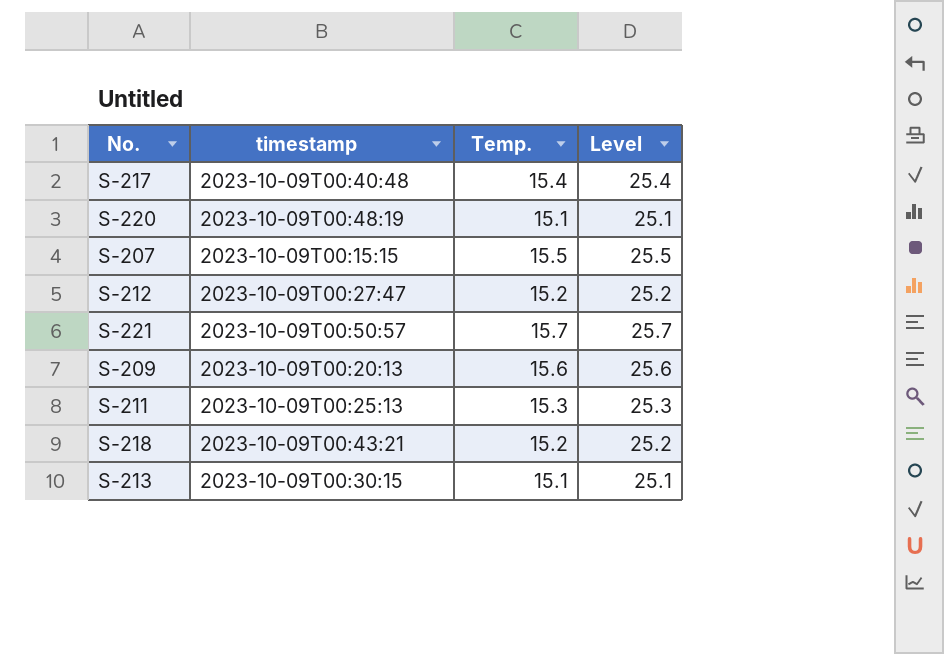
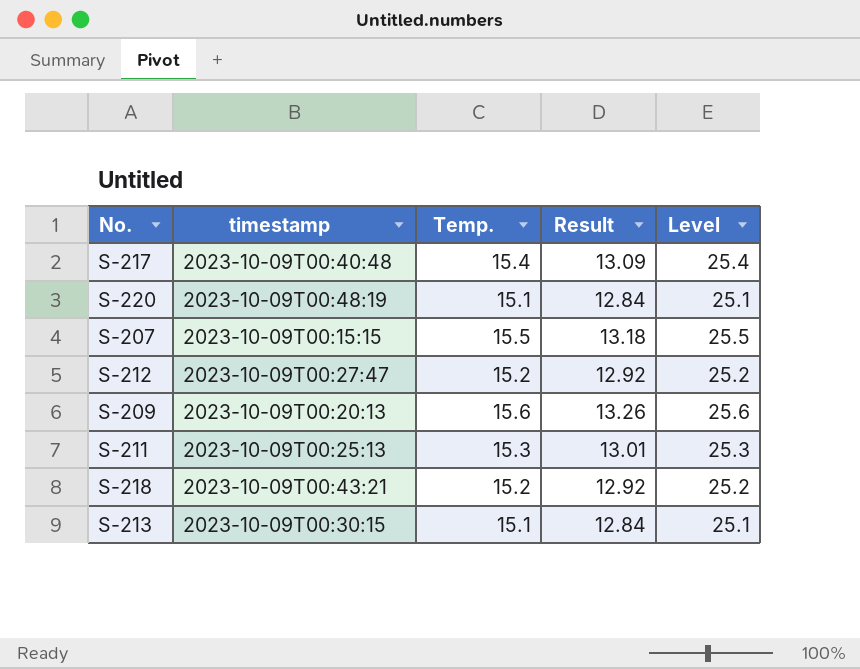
column Result | formula: none -> [Temp.] * 0.85
row S-221: 2023-10-09T00:50:57 | 15.7 | 25.7 -> none

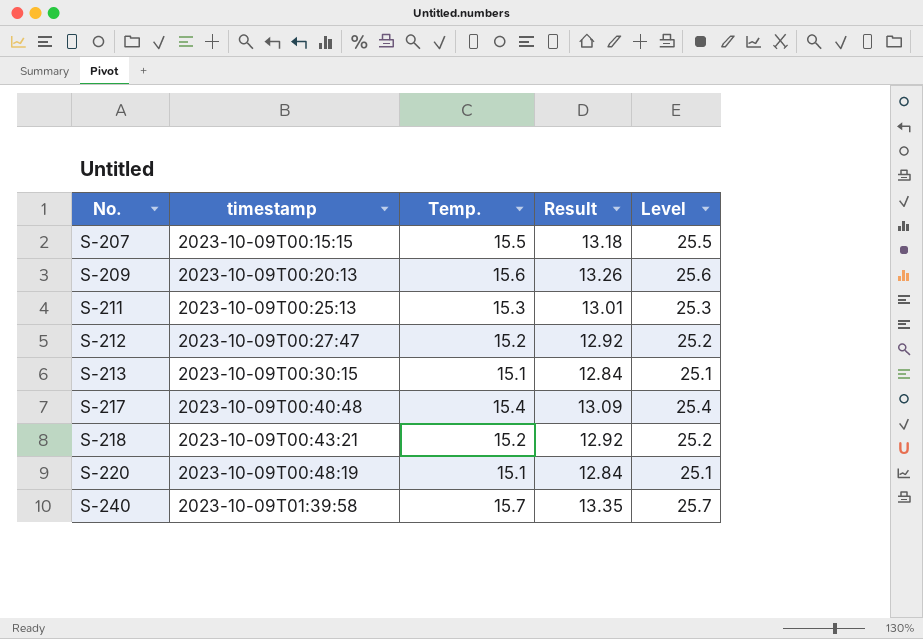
row order: none -> No. ascending
row S-240: none -> 2023-10-09T01:39:58 | 15.7 | 13.35 | 25.7

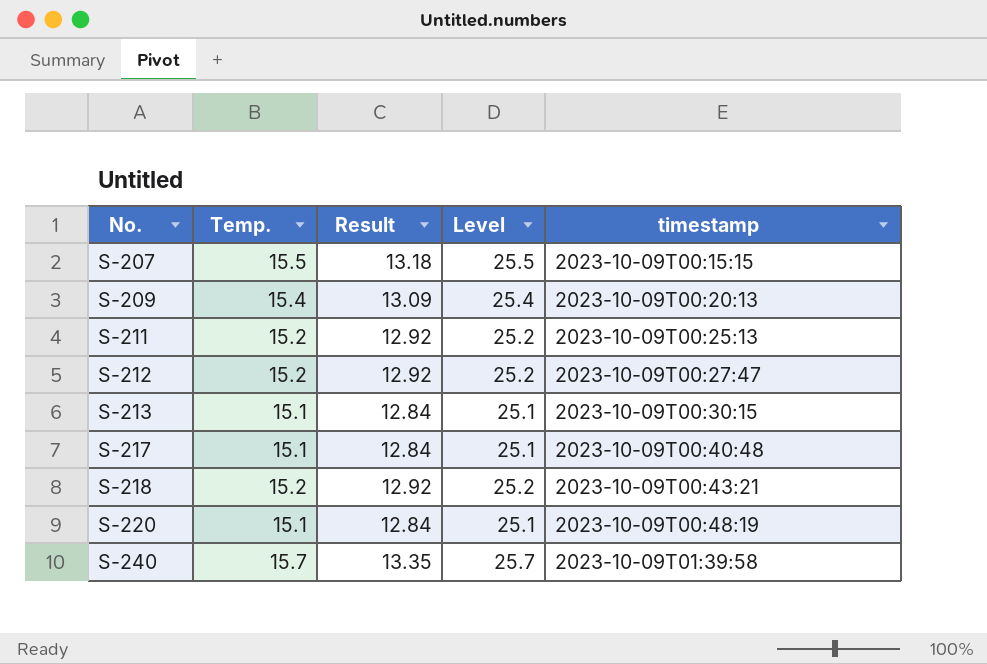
column timestamp | position: 2 -> 5
S-209 | Temp.: 15.6 -> 15.4
S-209 | Result: 13.26 -> 13.09
S-209 | Level: 25.6 -> 25.4
S-211 | Temp.: 15.3 -> 15.2
S-211 | Result: 13.01 -> 12.92
S-211 | Level: 25.3 -> 25.2
S-217 | Temp.: 15.4 -> 15.1
S-217 | Result: 13.09 -> 12.84
S-217 | Level: 25.4 -> 25.1

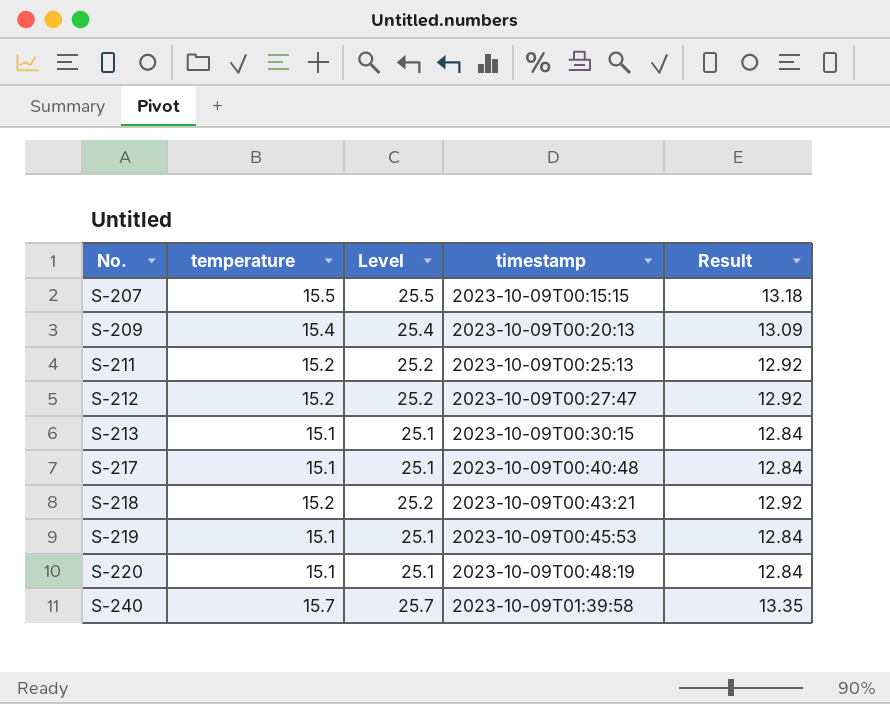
column name: Temp. -> temperature
column Result | position: 3 -> 5
row S-219: none -> 15.1 | 25.1 | 2023-10-09T00:45:53 | 12.84

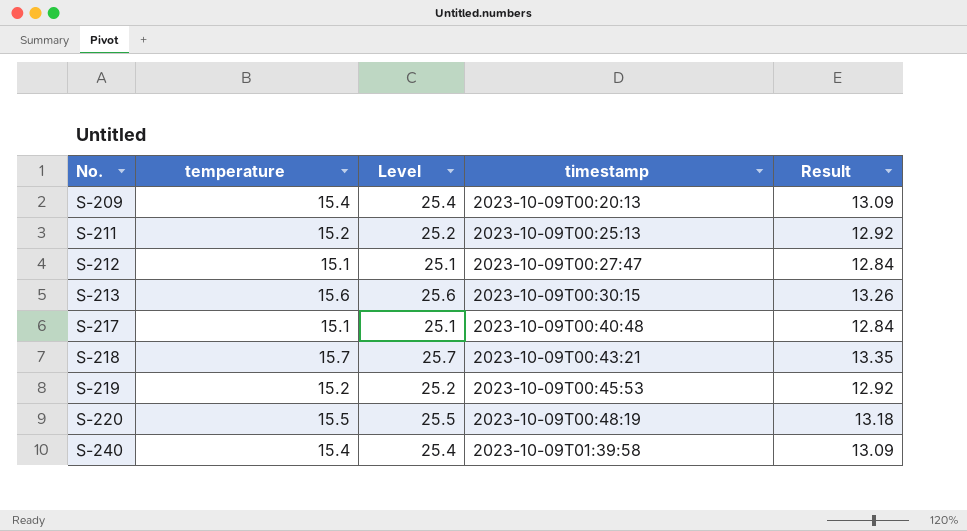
row S-207: 15.5 | 25.5 | 2023-10-09T00:15:15 | 13.18 -> none
S-212 | temperature: 15.2 -> 15.1
S-212 | Level: 25.2 -> 25.1
S-212 | Result: 12.92 -> 12.84
S-213 | temperature: 15.1 -> 15.6
S-213 | Level: 25.1 -> 25.6
S-213 | Result: 12.84 -> 13.26
S-218 | temperature: 15.2 -> 15.7
S-218 | Level: 25.2 -> 25.7
S-218 | Result: 12.92 -> 13.35
S-219 | temperature: 15.1 -> 15.2
S-219 | Level: 25.1 -> 25.2
S-219 | Result: 12.84 -> 12.92
S-220 | temperature: 15.1 -> 15.5
S-220 | Level: 25.1 -> 25.5
S-220 | Result: 12.84 -> 13.18
S-240 | temperature: 15.7 -> 15.4
S-240 | Level: 25.7 -> 25.4
S-240 | Result: 13.35 -> 13.09

